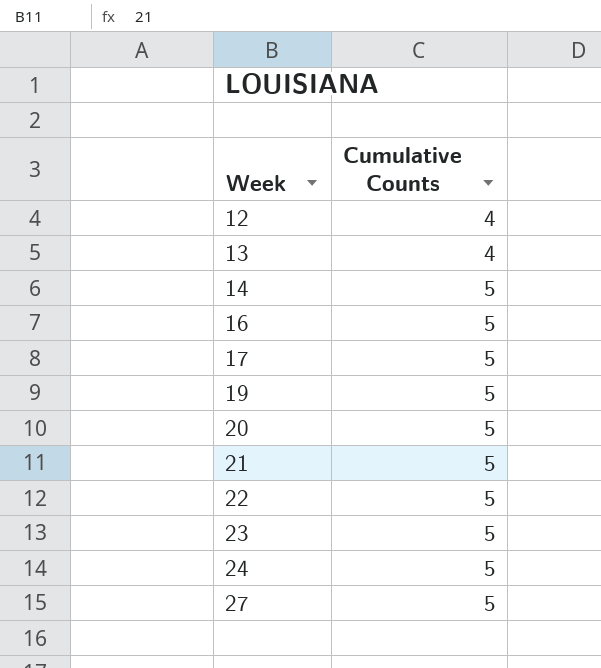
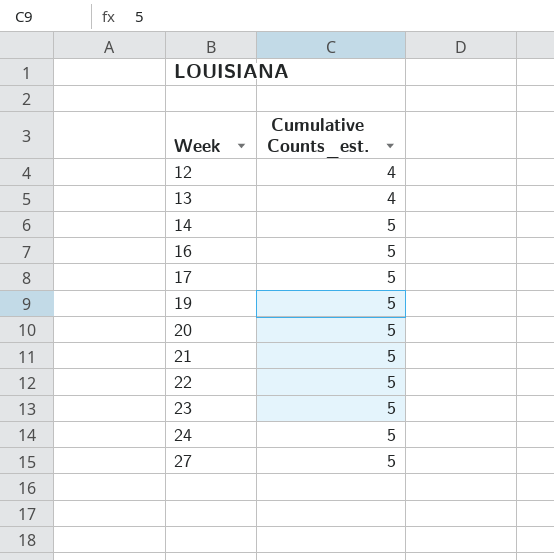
column name: Cumulative Counts -> Cumulative Counts_est.

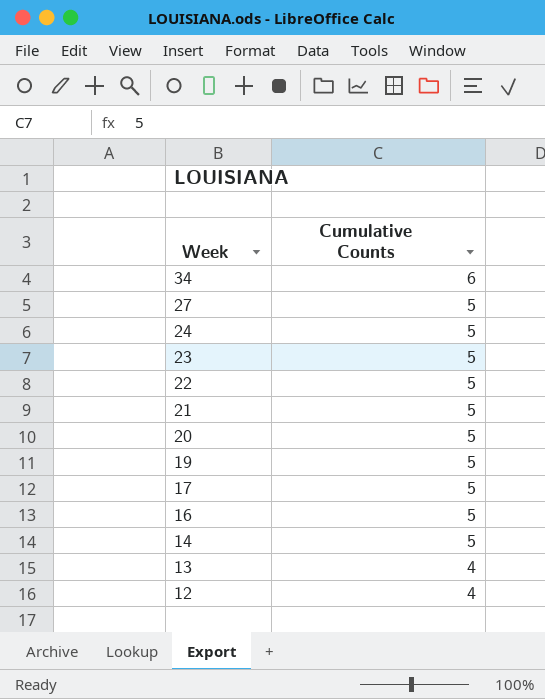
row order: Week ascending -> Week descending
column name: Cumulative Counts_est. -> Cumulative Counts
row 34: none -> 6

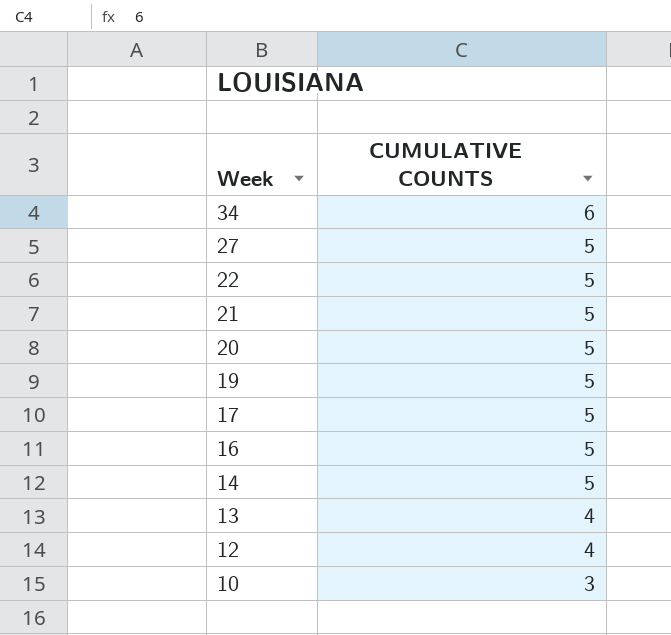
column name: Cumulative Counts -> CUMULATIVE COUNTS
row 24: 5 -> none
row 23: 5 -> none
row 10: none -> 3

